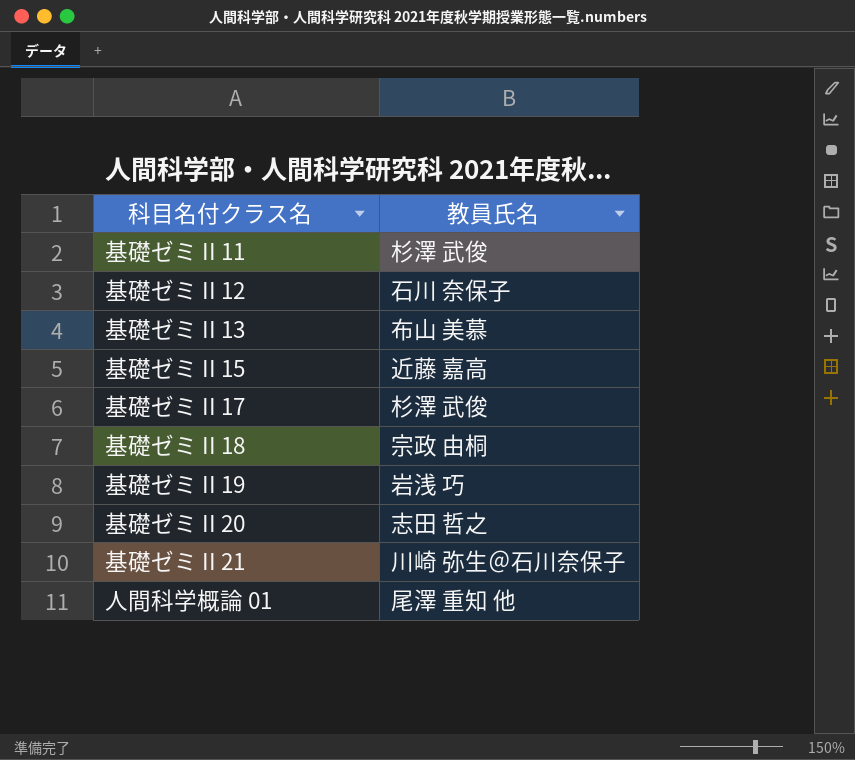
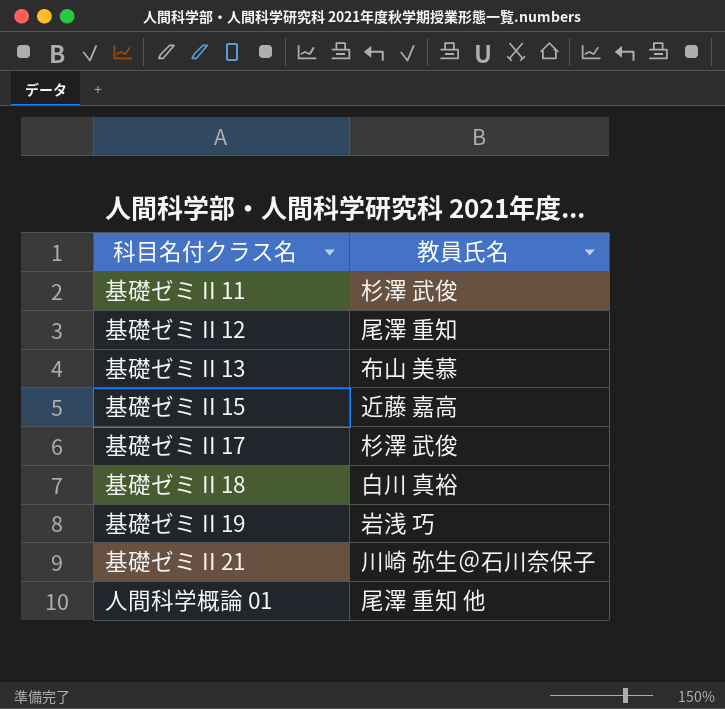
row 基礎ゼミ II 20: 志田 哲之 -> none
基礎ゼミ II 12 | 教員氏名: 石川 奈保子 -> 尾澤 重知
基礎ゼミ II 18 | 教員氏名: 宗政 由桐 -> 白川 真裕

